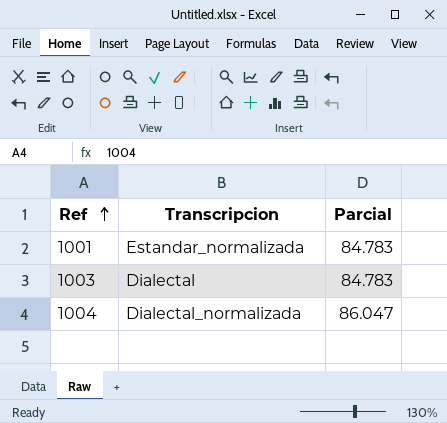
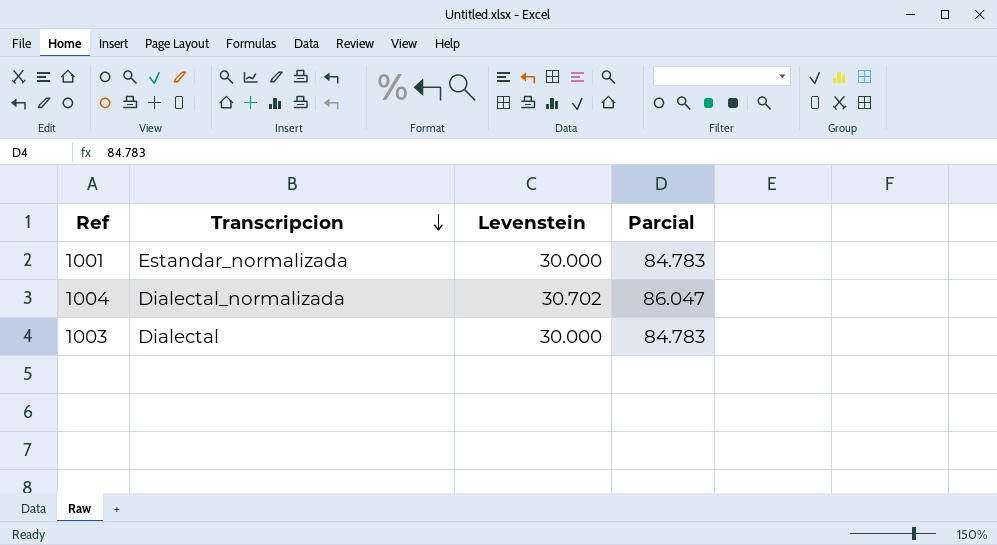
row order: Ref ascending -> Transcripcion descending
column Levenstein | position: none -> 3

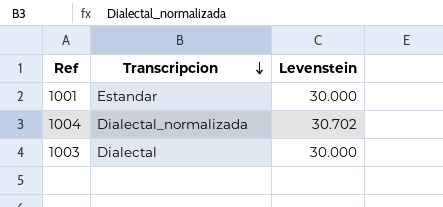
column Parcial | position: 4 -> none
1001 | Transcripcion: Estandar_normalizada -> Estandar

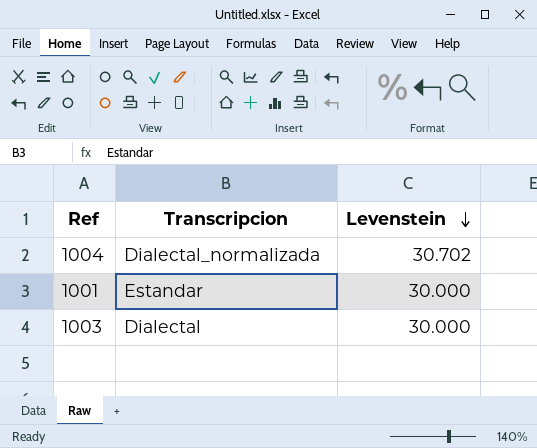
row order: Transcripcion descending -> Levenstein descending

